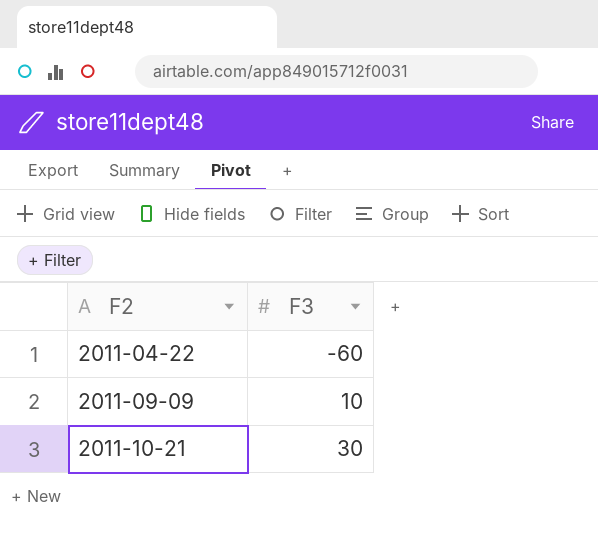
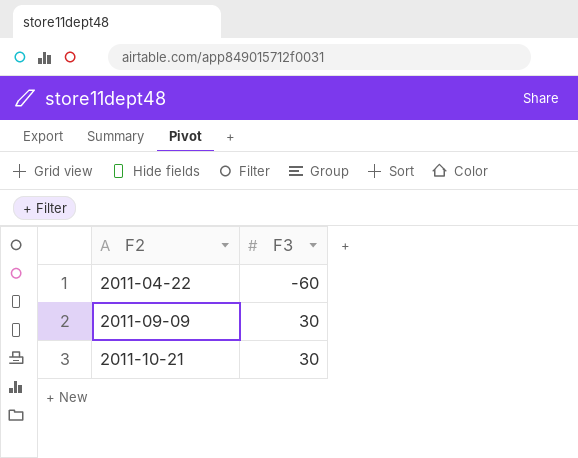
2011-09-09 | F3: 10 -> 30

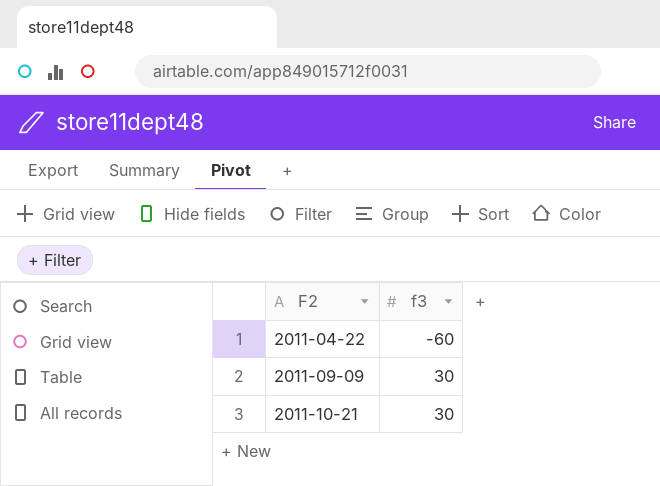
column name: F3 -> f3

